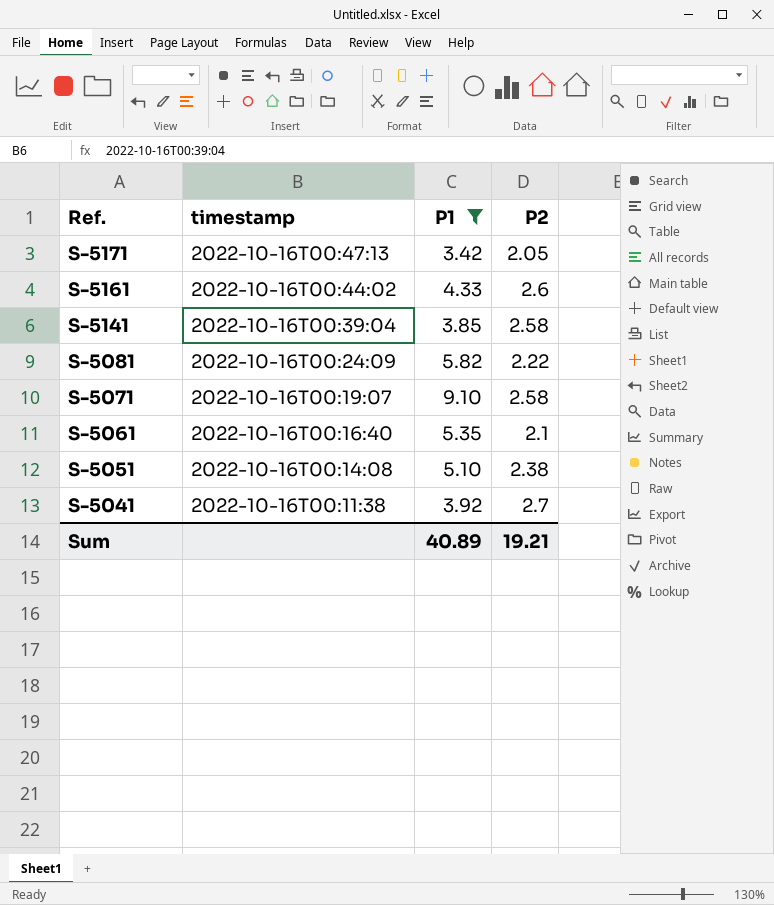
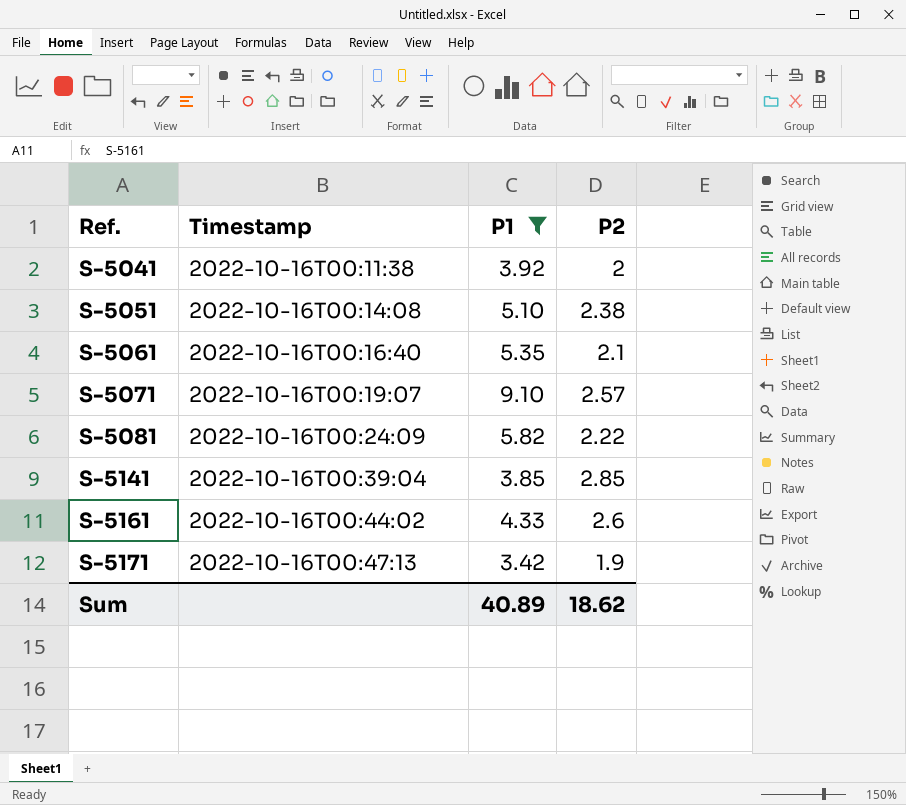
row order: Ref. descending -> Ref. ascending
column name: timestamp -> Timestamp
S-5041 | P2: 2.7 -> 2
S-5071 | P2: 2.58 -> 2.57
S-5141 | P2: 2.58 -> 2.85
S-5171 | P2: 2.05 -> 1.9
Sum | P2: 19.21 -> 18.62

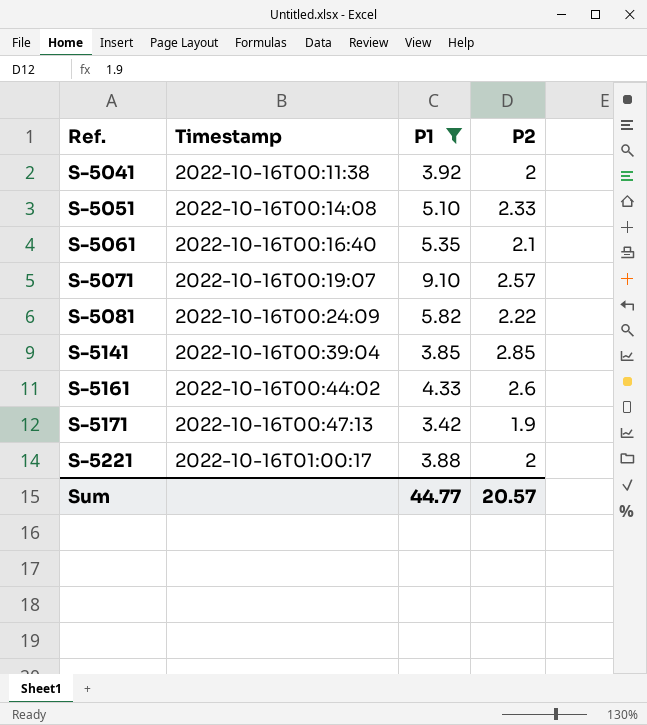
S-5051 | P2: 2.38 -> 2.33
row S-5221: none -> 2022-10-16T01:00:17 | 3.88 | 2
Sum | P1: 40.89 -> 44.77
Sum | P2: 18.62 -> 20.57

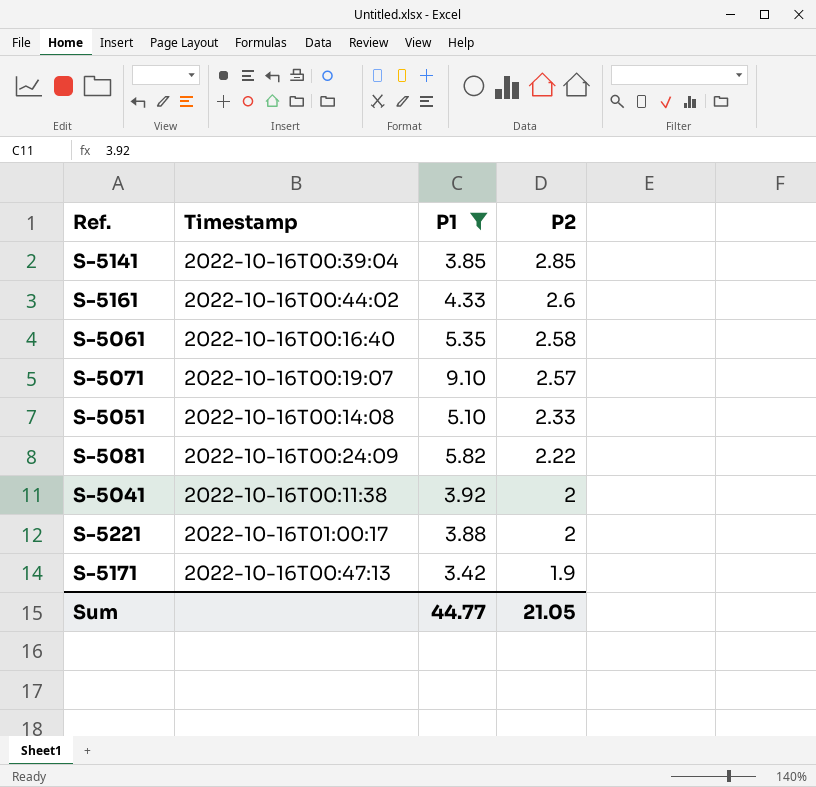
row order: Ref. ascending -> P2 descending
S-5061 | P2: 2.1 -> 2.58
Sum | P2: 20.57 -> 21.05

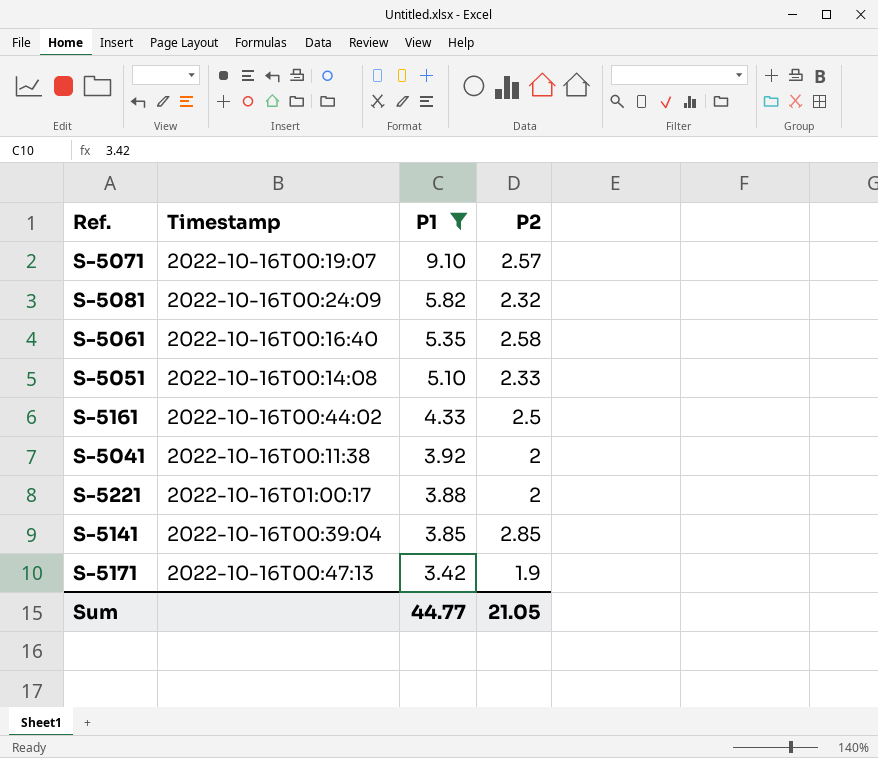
row order: P2 descending -> P1 descending
S-5081 | P2: 2.22 -> 2.32
S-5161 | P2: 2.6 -> 2.5

